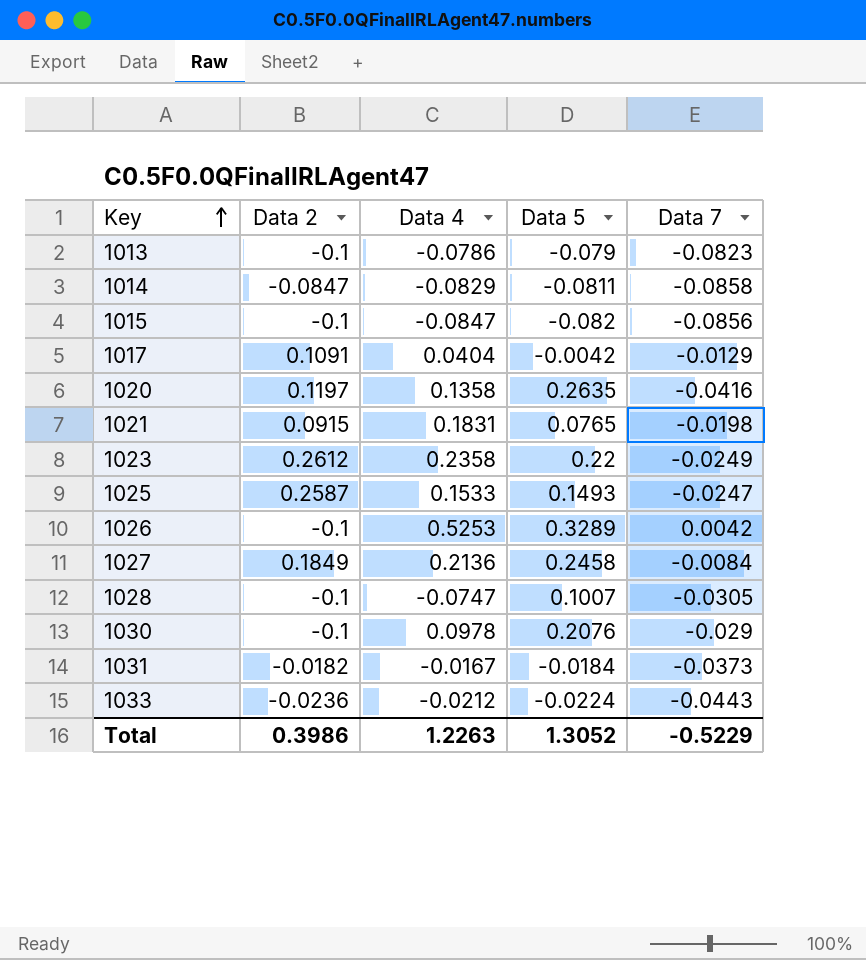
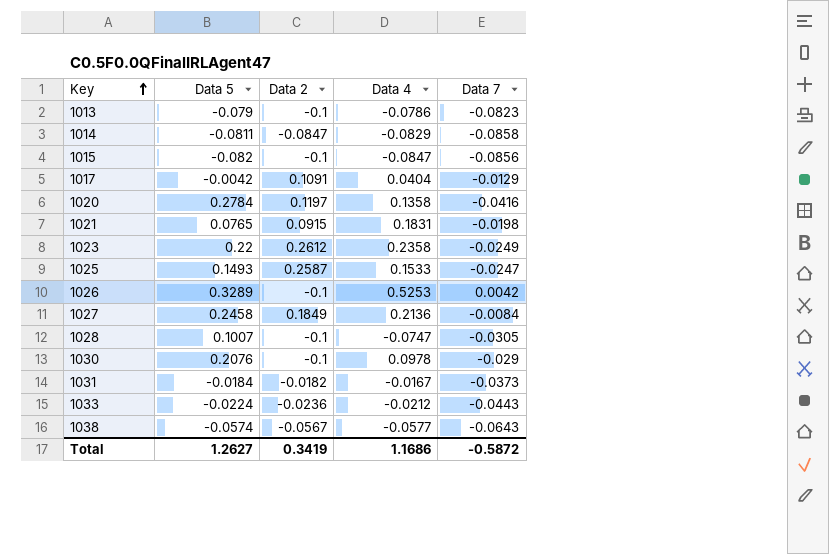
column Data 5 | position: 4 -> 2
1020 | Data 5: 0.2635 -> 0.2784
row 1038: none -> -0.0574 | -0.0567 | -0.0577 | -0.0643
Total | Data 5: 1.3052 -> 1.2627
Total | Data 2: 0.3986 -> 0.3419
Total | Data 4: 1.2263 -> 1.1686
Total | Data 7: -0.5229 -> -0.5872

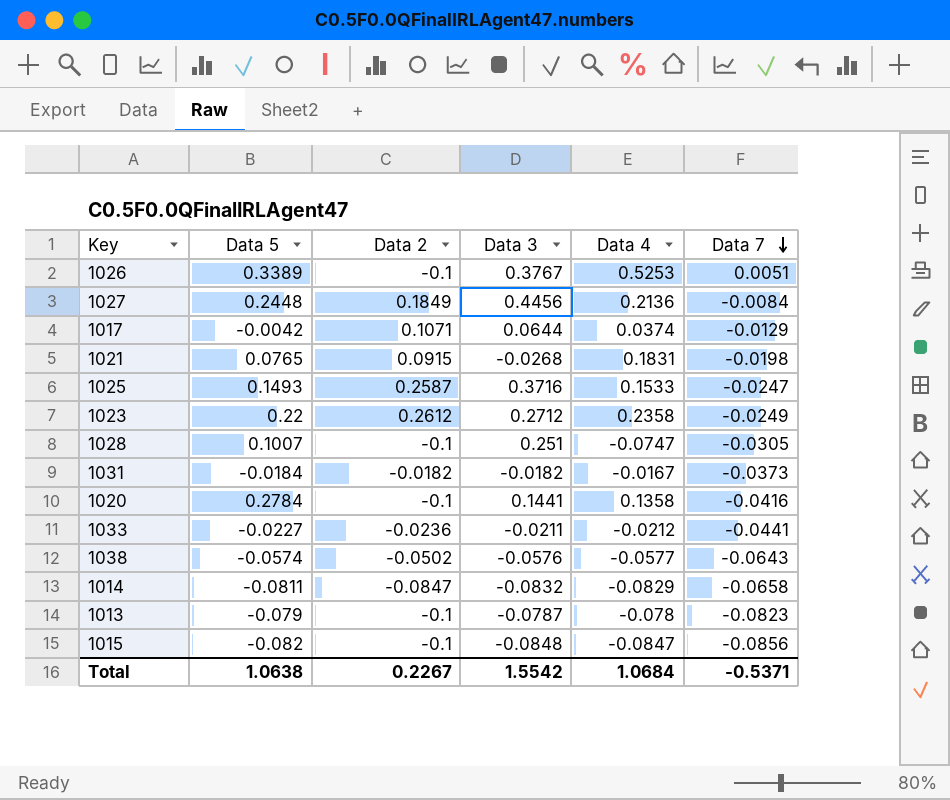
row order: Key ascending -> Data 7 descending
column Data 3 | position: none -> 4
row 1030: 0.2076 | -0.1 | 0.0978 | -0.029 -> none
1026 | Data 5: 0.3289 -> 0.3389
1026 | Data 7: 0.0042 -> 0.0051
1027 | Data 5: 0.2458 -> 0.2448
1017 | Data 2: 0.1091 -> 0.1071
1017 | Data 4: 0.0404 -> 0.0374
1020 | Data 2: 0.1197 -> -0.1
1033 | Data 5: -0.0224 -> -0.0227
1033 | Data 7: -0.0443 -> -0.0441
1038 | Data 2: -0.0567 -> -0.0502
1014 | Data 7: -0.0858 -> -0.0658
1013 | Data 4: -0.0786 -> -0.078
Total | Data 5: 1.2627 -> 1.0638
Total | Data 2: 0.3419 -> 0.2267
Total | Data 4: 1.1686 -> 1.0684
Total | Data 7: -0.5872 -> -0.5371

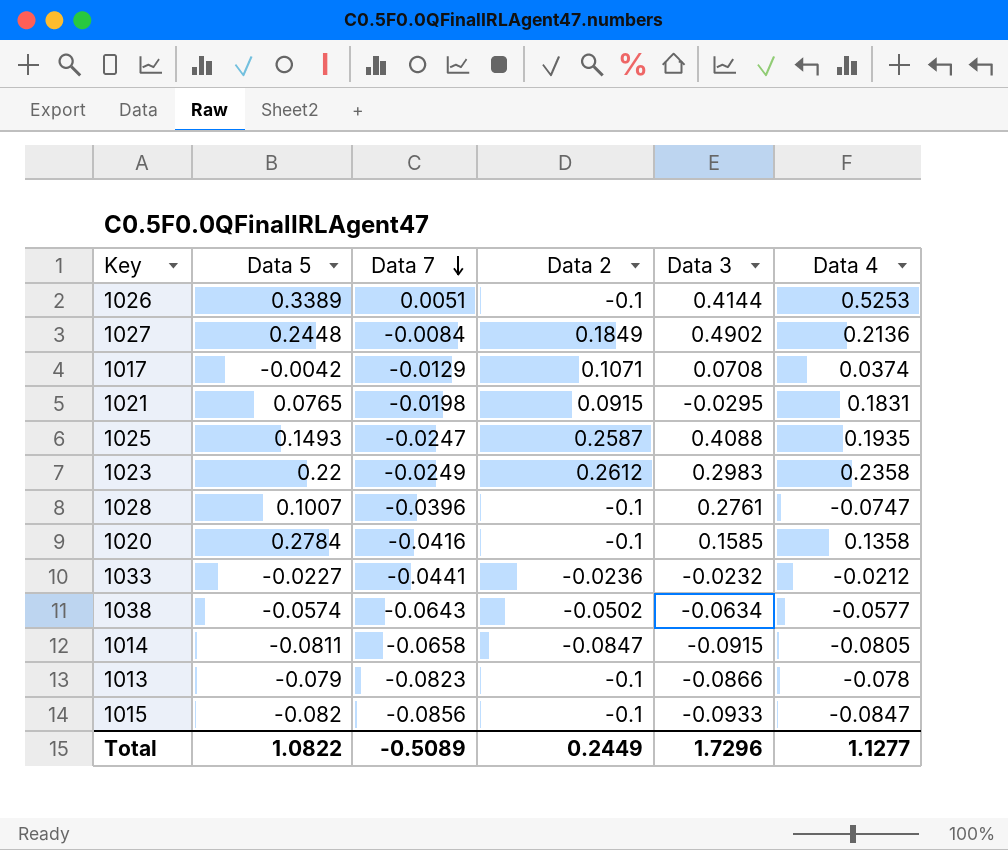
column Data 7 | position: 6 -> 3
row 1031: -0.0184 | -0.0182 | -0.0182 | -0.0167 | -0.0373 -> none
1026 | Data 3: 0.3767 -> 0.4144
1027 | Data 3: 0.4456 -> 0.4902
1017 | Data 3: 0.0644 -> 0.0708
1021 | Data 3: -0.0268 -> -0.0295
1025 | Data 3: 0.3716 -> 0.4088
1025 | Data 4: 0.1533 -> 0.1935
1023 | Data 3: 0.2712 -> 0.2983
1028 | Data 7: -0.0305 -> -0.0396
1028 | Data 3: 0.251 -> 0.2761
1020 | Data 3: 0.1441 -> 0.1585
1033 | Data 3: -0.0211 -> -0.0232
1038 | Data 3: -0.0576 -> -0.0634
1014 | Data 3: -0.0832 -> -0.0915
1014 | Data 4: -0.0829 -> -0.0805
1013 | Data 3: -0.0787 -> -0.0866
1015 | Data 3: -0.0848 -> -0.0933
Total | Data 5: 1.0638 -> 1.0822
Total | Data 7: -0.5371 -> -0.5089
Total | Data 2: 0.2267 -> 0.2449
Total | Data 3: 1.5542 -> 1.7296
Total | Data 4: 1.0684 -> 1.1277

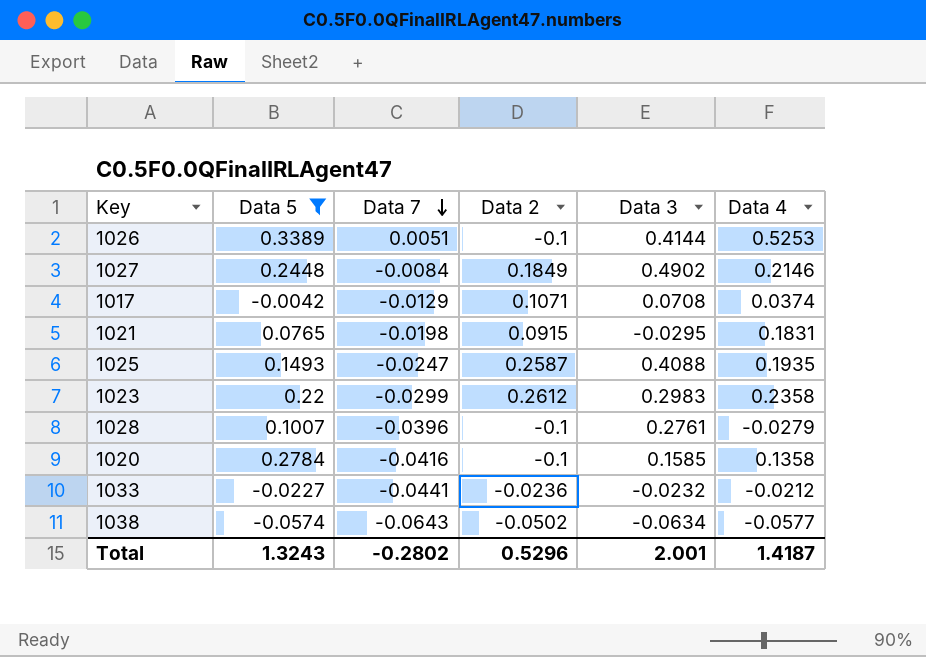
filter: none -> Data 5 >= -0.0574
1027 | Data 4: 0.2136 -> 0.2146
1023 | Data 7: -0.0249 -> -0.0299
1028 | Data 4: -0.0747 -> -0.0279
Total | Data 5: 1.0822 -> 1.3243
Total | Data 7: -0.5089 -> -0.2802
Total | Data 2: 0.2449 -> 0.5296
Total | Data 3: 1.7296 -> 2.001
Total | Data 4: 1.1277 -> 1.4187

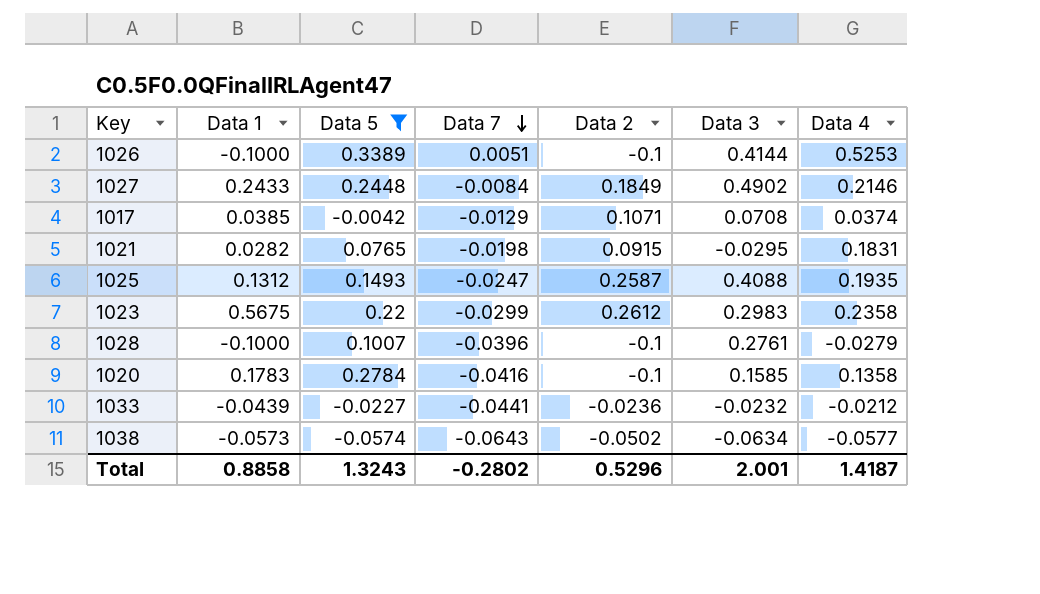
column Data 1 | position: none -> 2

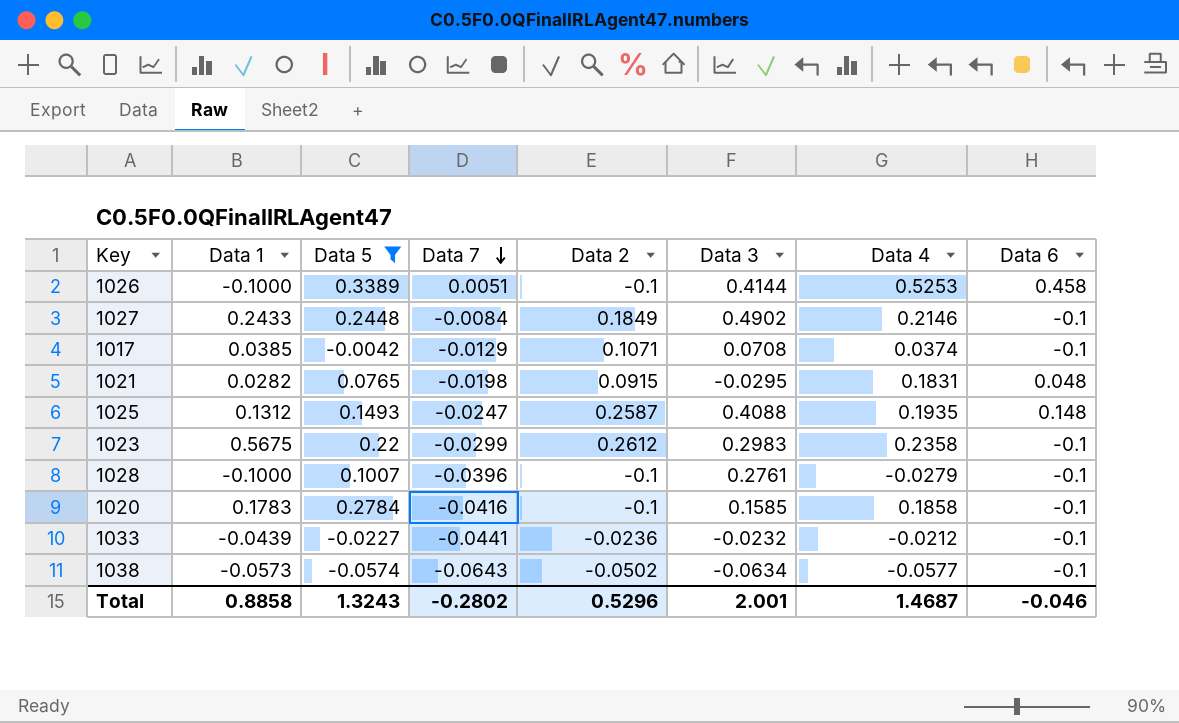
column Data 6 | position: none -> 8
1020 | Data 4: 0.1358 -> 0.1858
Total | Data 4: 1.4187 -> 1.4687

